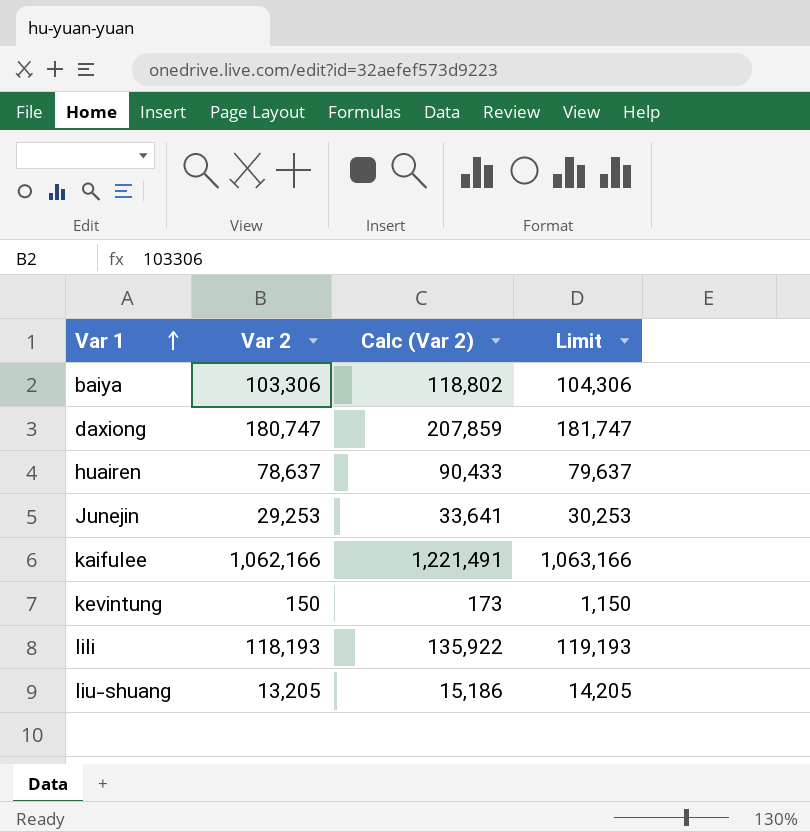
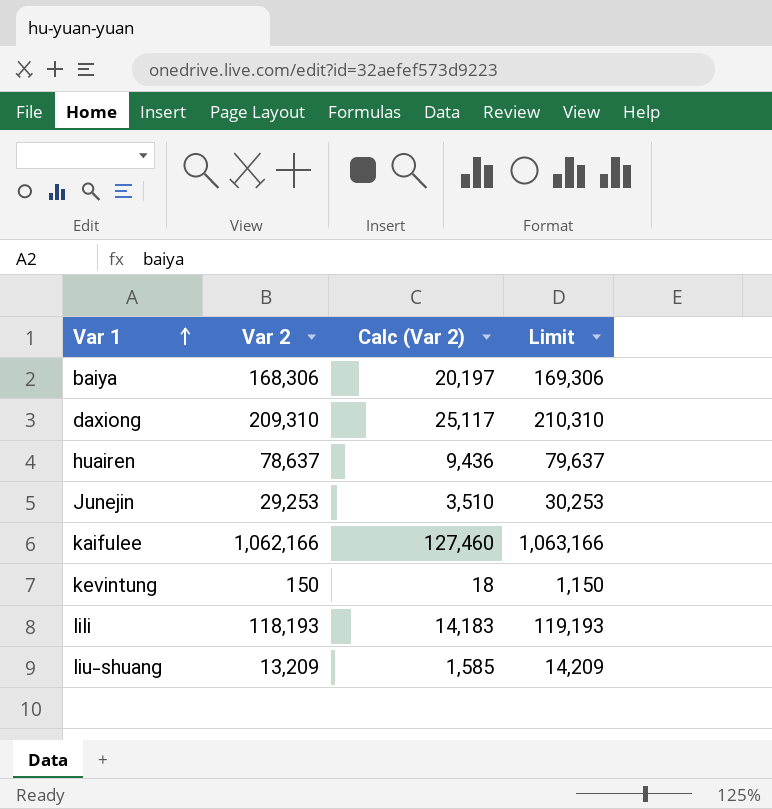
column Calc (Var 2) | formula: [Var 2] * 1.15 -> [Var 2] * 0.12
baiya | Var 2: 103,306 -> 168,306
baiya | Limit: 104,306 -> 169,306
daxiong | Var 2: 180,747 -> 209,310
daxiong | Limit: 181,747 -> 210,310
liu-shuang | Var 2: 13,205 -> 13,209
liu-shuang | Limit: 14,205 -> 14,209

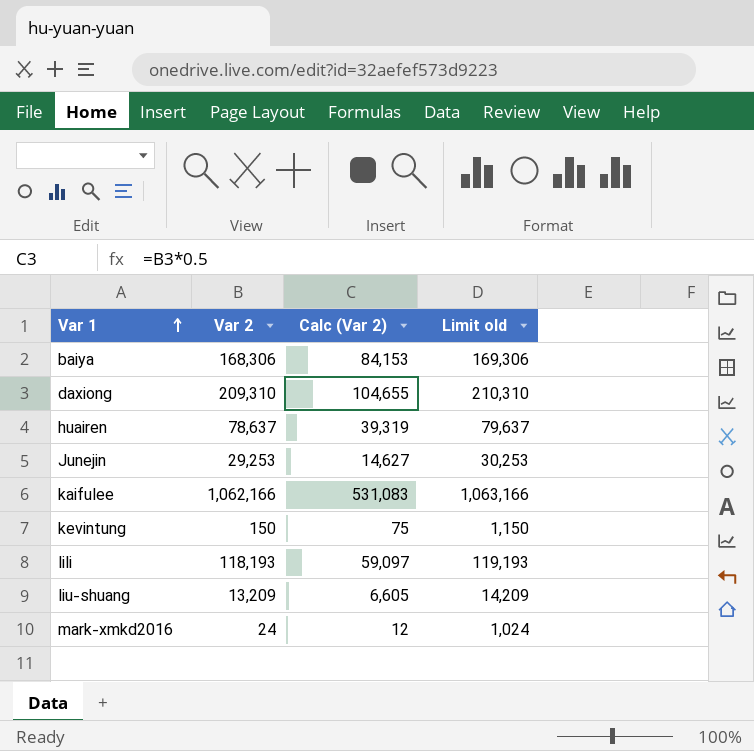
column Calc (Var 2) | formula: [Var 2] * 0.12 -> [Var 2] * 0.5
column name: Limit -> Limit old
row mark-xmkd2016: none -> 24 | 12 | 1,024

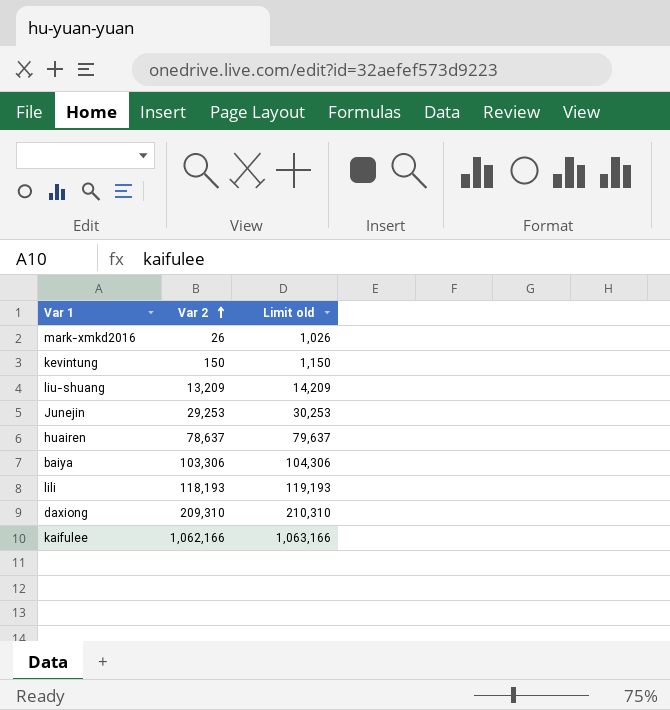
row order: Var 1 ascending -> Var 2 ascending
column Calc (Var 2) | formula: [Var 2] * 0.5 -> none
mark-xmkd2016 | Var 2: 24 -> 26
mark-xmkd2016 | Limit old: 1,024 -> 1,026
baiya | Var 2: 168,306 -> 103,306
baiya | Limit old: 169,306 -> 104,306

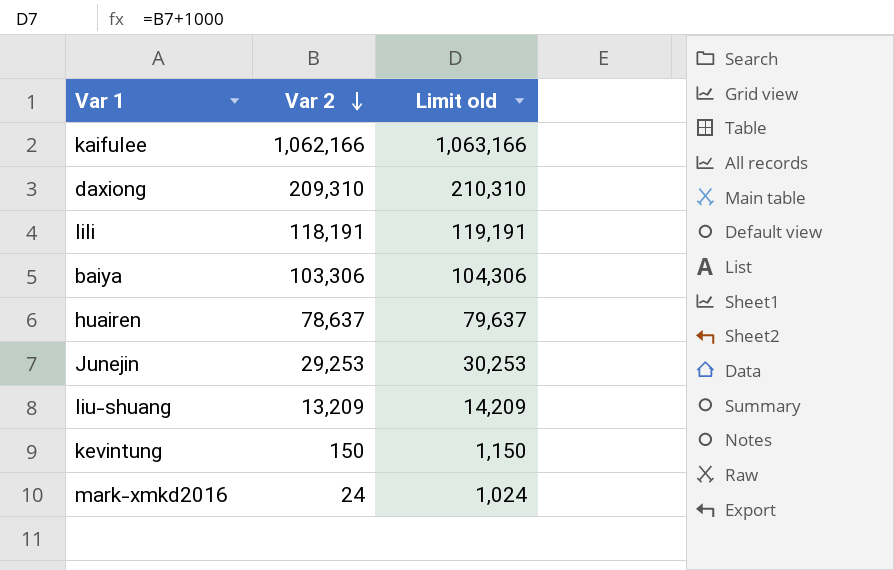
row order: Var 2 ascending -> Var 2 descending
lili | Var 2: 118,193 -> 118,191
lili | Limit old: 119,193 -> 119,191
mark-xmkd2016 | Var 2: 26 -> 24
mark-xmkd2016 | Limit old: 1,026 -> 1,024

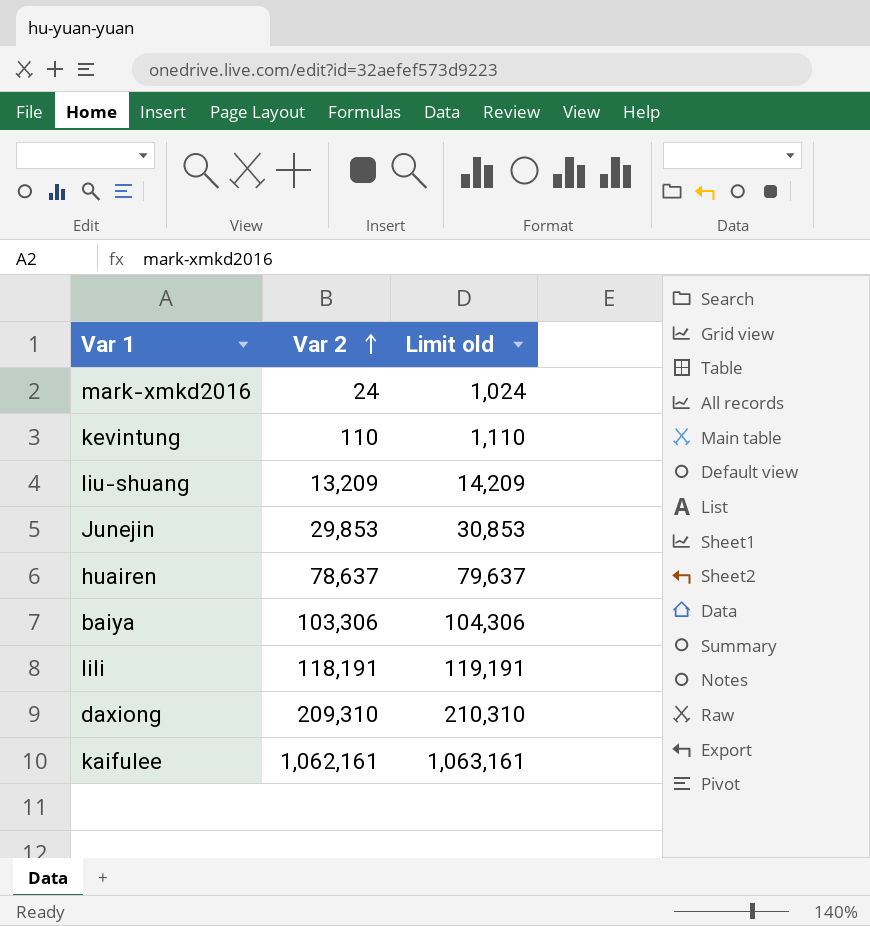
row order: Var 2 descending -> Var 2 ascending
kevintung | Var 2: 150 -> 110
kevintung | Limit old: 1,150 -> 1,110
Junejin | Var 2: 29,253 -> 29,853
Junejin | Limit old: 30,253 -> 30,853
kaifulee | Var 2: 1,062,166 -> 1,062,161
kaifulee | Limit old: 1,063,166 -> 1,063,161

